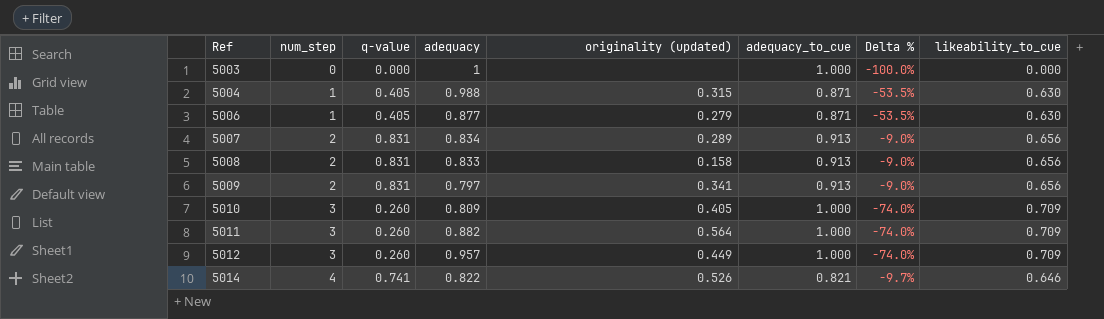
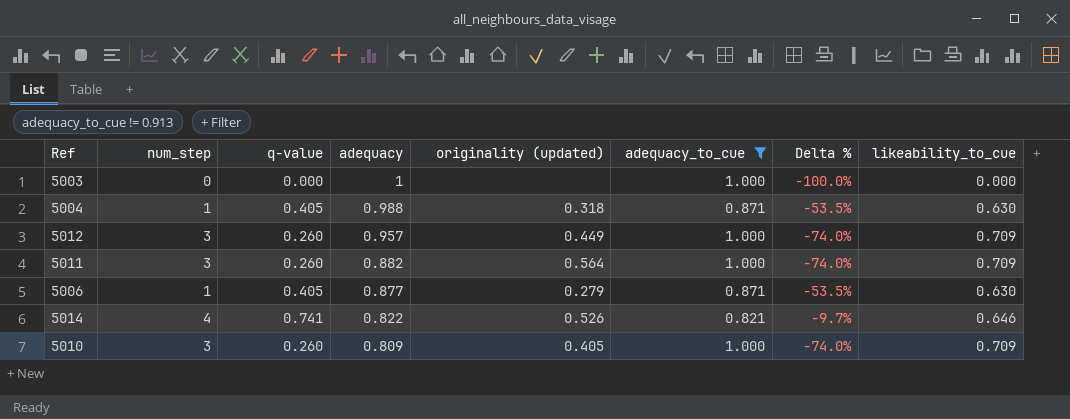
filter: none -> adequacy_to_cue != 0.913
row order: Ref ascending -> adequacy descending
5004 | originality (updated): 0.315 -> 0.318

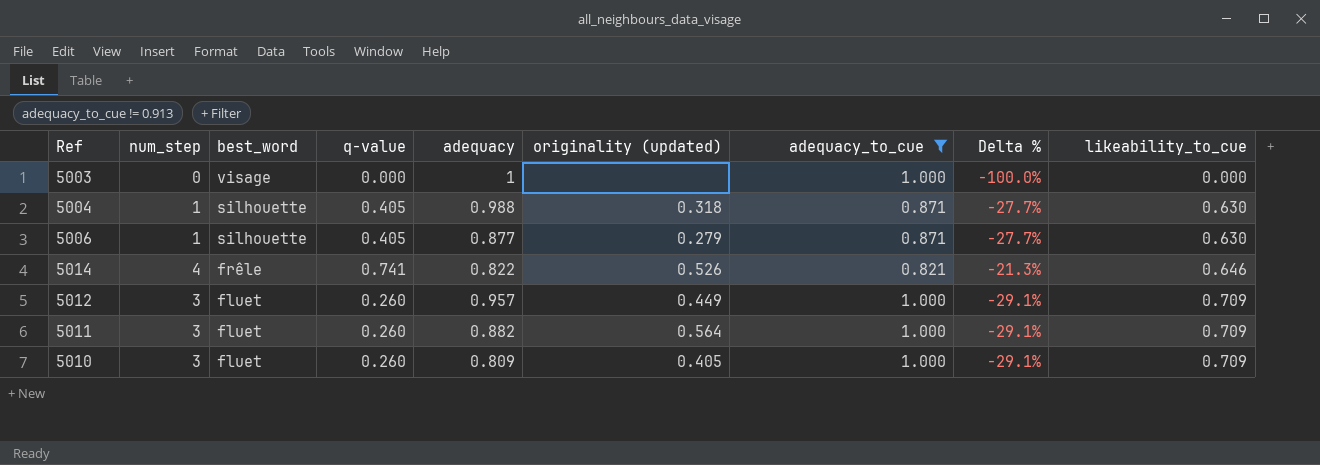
row order: adequacy descending -> best_word descending
column best_word | position: none -> 3
column Delta % | formula: ([q-value] - [adequacy_to_cue]) / [adequacy_to_cue] -> ([likeability_to_cue] - [adequacy_to_cue]) / [adequacy_to_cue]

